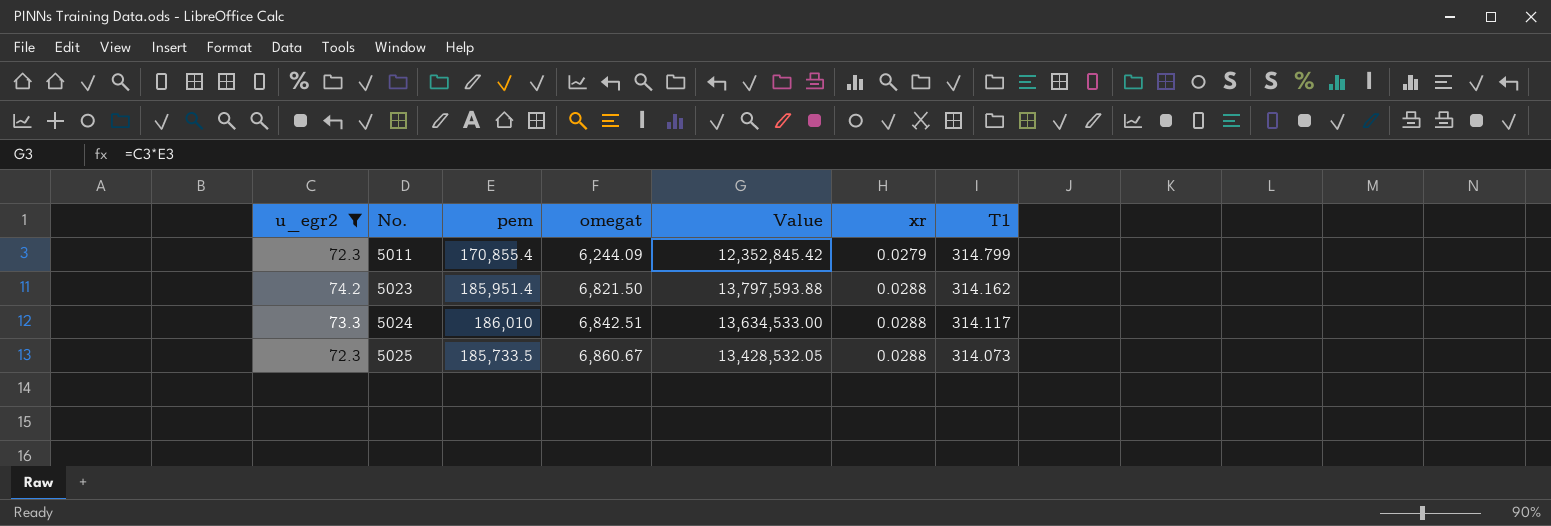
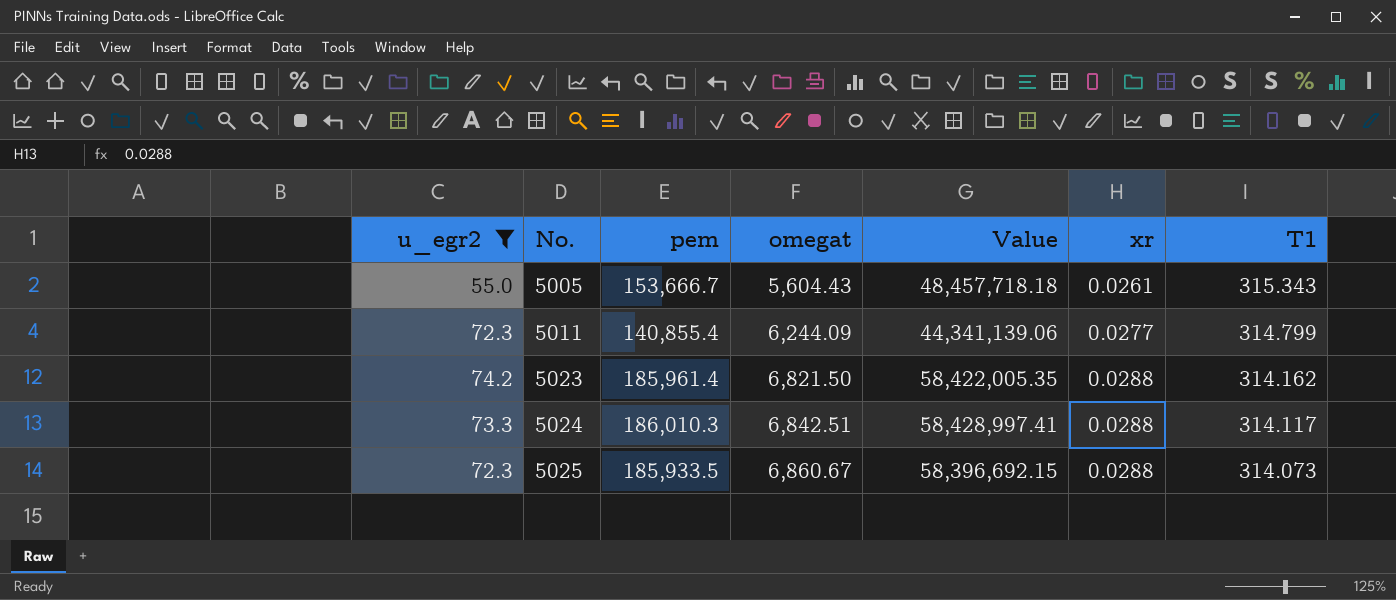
column Value | formula: [u_egr2] * [pem] -> [pem] * [T1]
row 5005: none -> 55.0 | 153,666.7 | 5,604.43 | 48,457,718.18 | 0.0261 | 315.343
5011 | pem: 170,855.4 -> 140,855.4
5011 | xr: 0.0279 -> 0.0277
5023 | pem: 185,951.4 -> 185,961.4
5024 | pem: 186,010 -> 186,010.3
5025 | pem: 185,733.5 -> 185,933.5

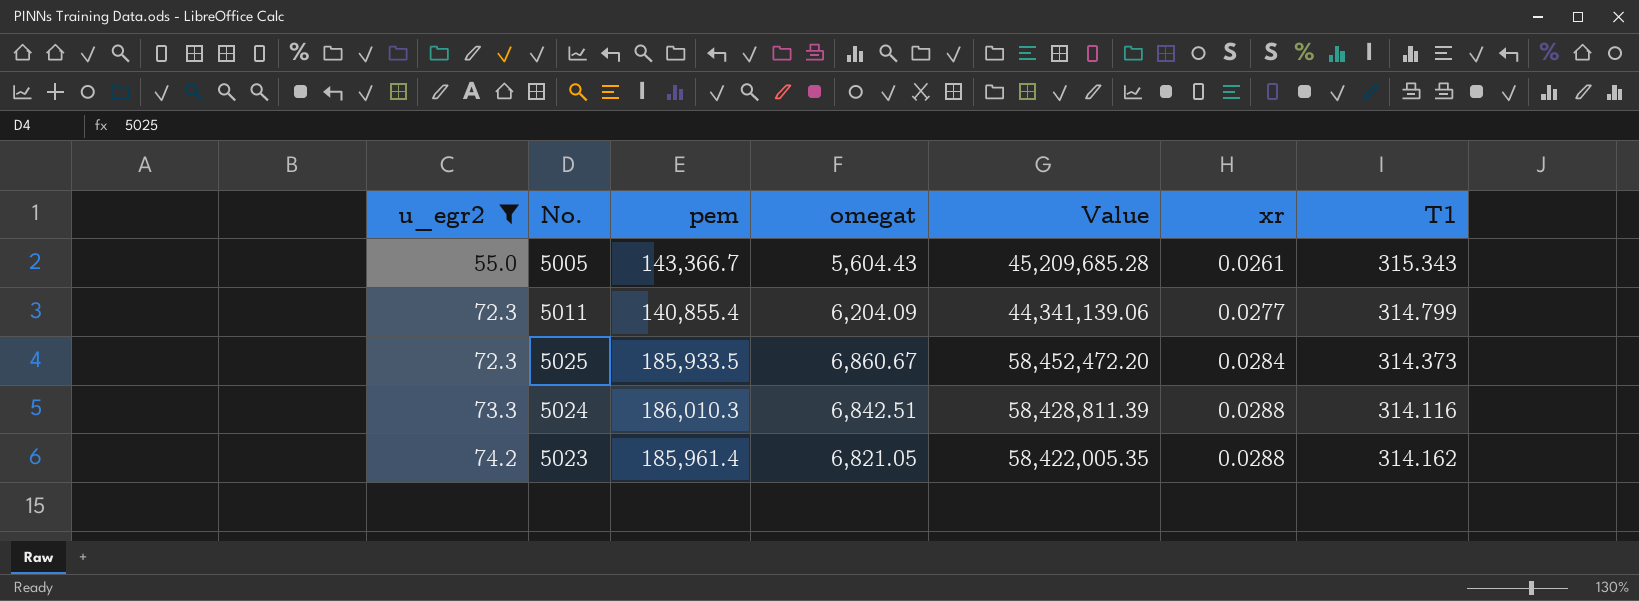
row order: No. ascending -> u_egr2 ascending
5005 | pem: 153,666.7 -> 143,366.7
5005 | Value: 48,457,718.18 -> 45,209,685.28
5011 | omegat: 6,244.09 -> 6,204.09
5025 | Value: 58,396,692.15 -> 58,452,472.20
5025 | xr: 0.0288 -> 0.0284
5025 | T1: 314.073 -> 314.373
5024 | Value: 58,428,997.41 -> 58,428,811.39
5024 | T1: 314.117 -> 314.116
5023 | omegat: 6,821.50 -> 6,821.05

